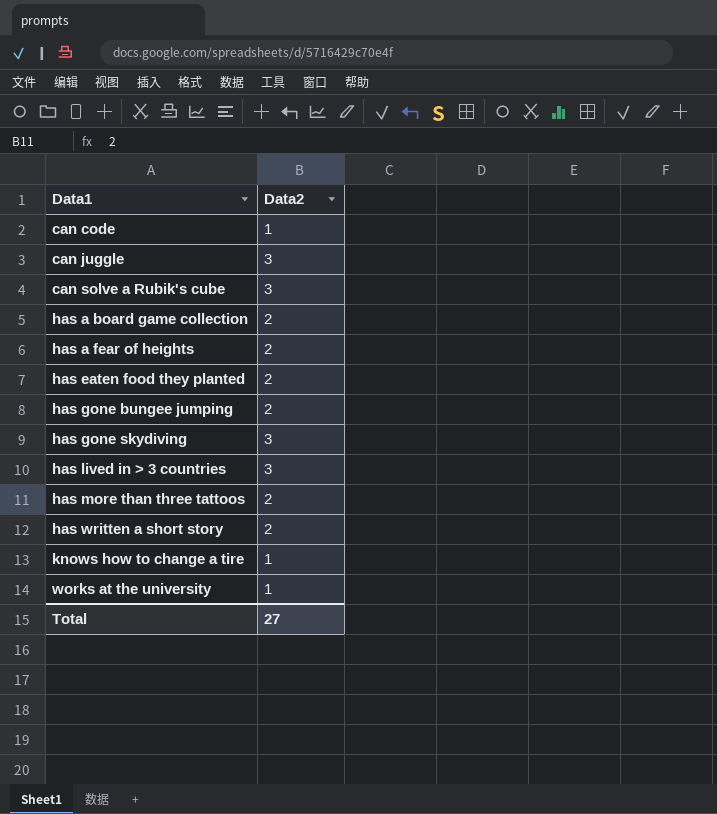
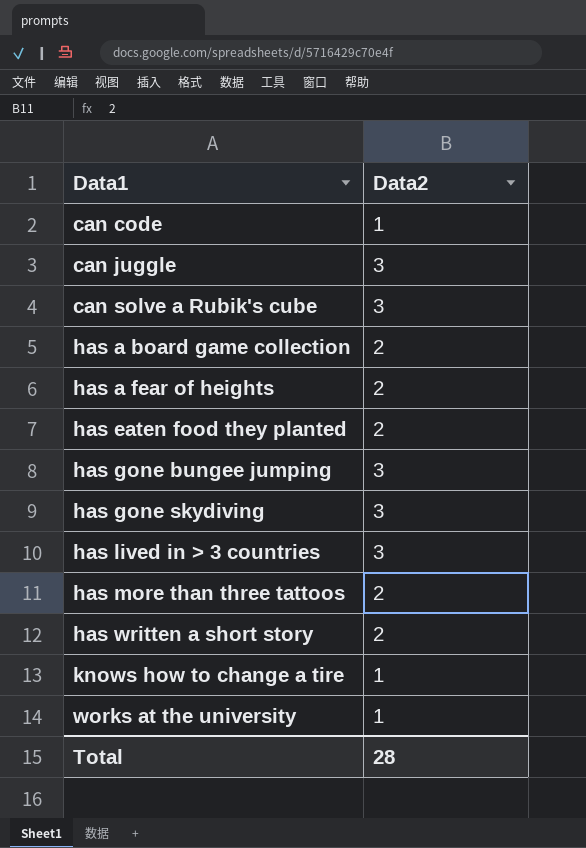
has gone bungee jumping | Data2: 2 -> 3
Total | Data2: 27 -> 28

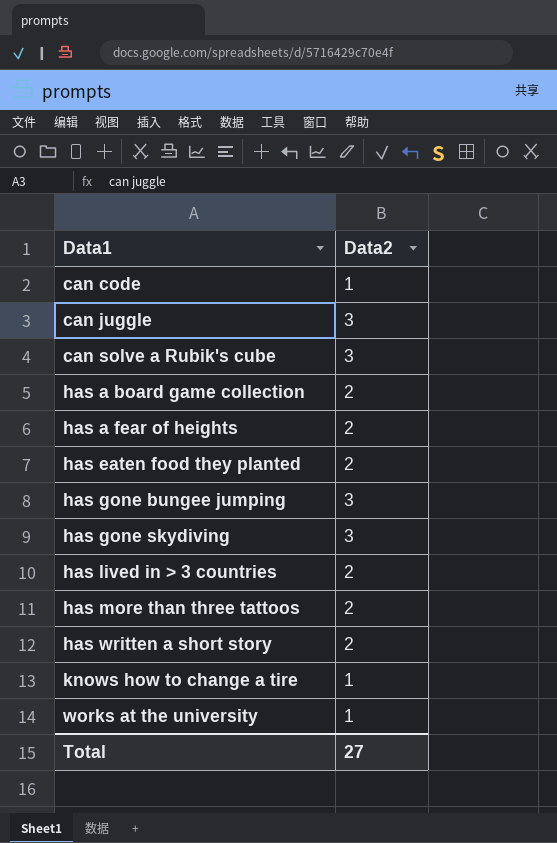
has lived in > 3 countries | Data2: 3 -> 2
Total | Data2: 28 -> 27

